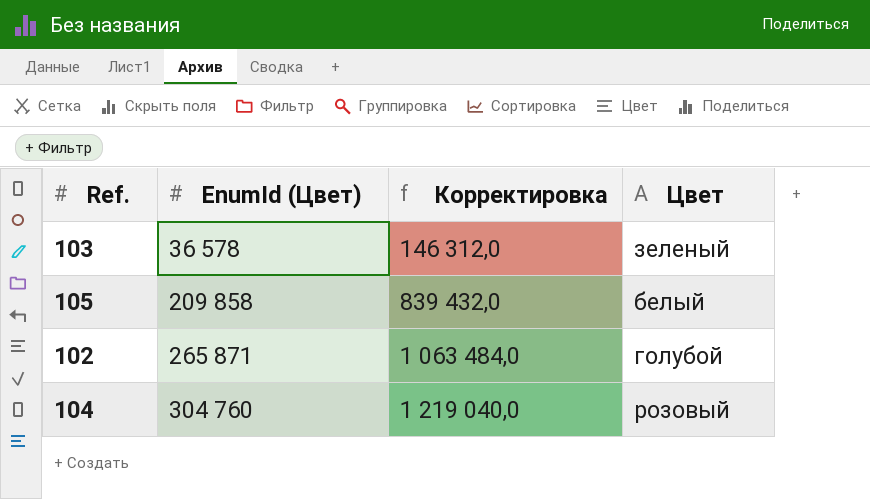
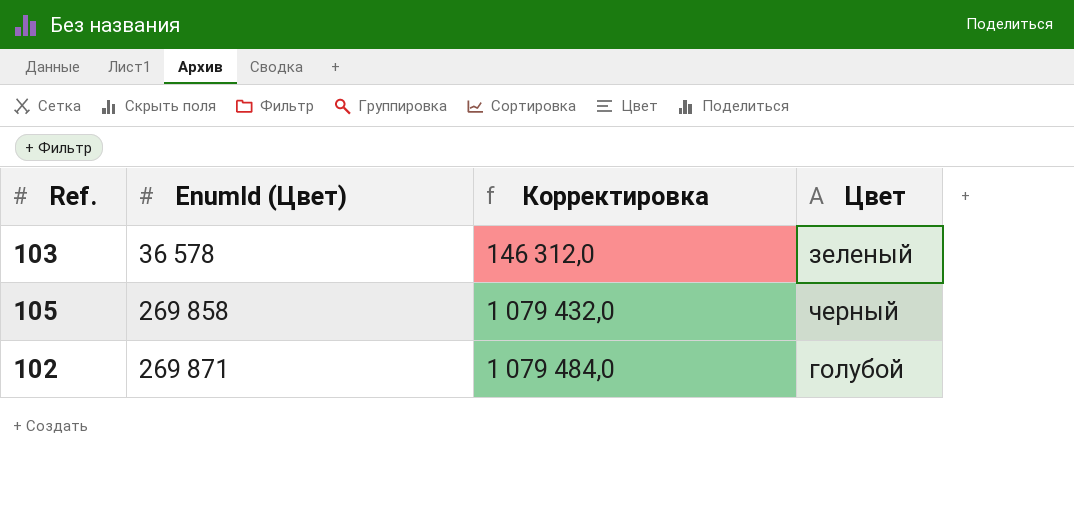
row 104: 304 760 | 1 219 040,0 | розовый -> none
105 | EnumId (Цвет): 209 858 -> 269 858
105 | Корректировка: 839 432,0 -> 1 079 432,0
105 | Цвет: белый -> черный
102 | EnumId (Цвет): 265 871 -> 269 871
102 | Корректировка: 1 063 484,0 -> 1 079 484,0

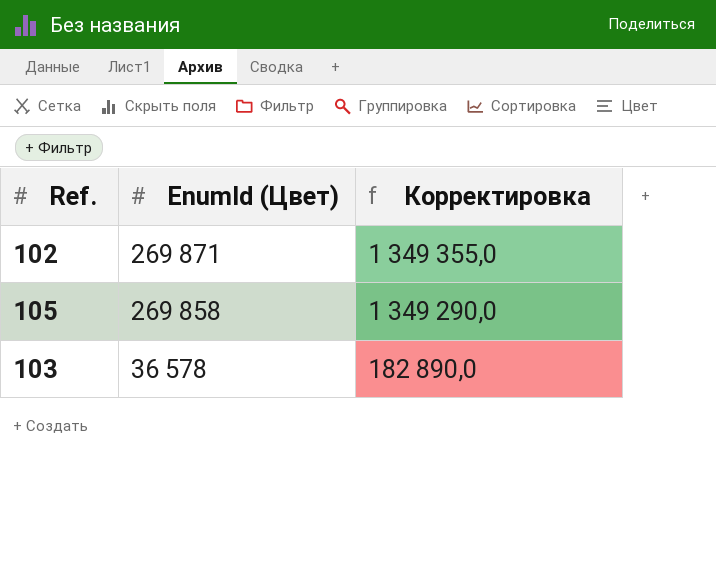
row order: EnumId (Цвет) ascending -> EnumId (Цвет) descending
column Цвет | position: 4 -> none
column Корректировка | formula: [EnumId (Цвет)] * 4 -> [EnumId (Цвет)] * 5

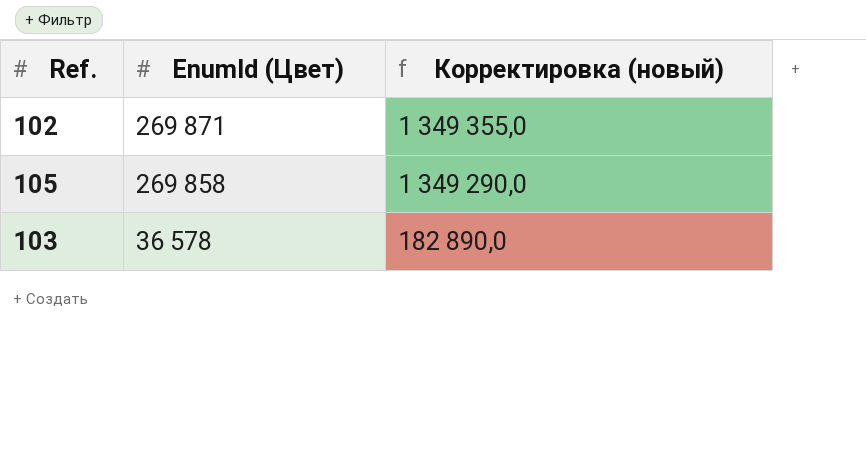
column name: Корректировка -> Корректировка (новый)

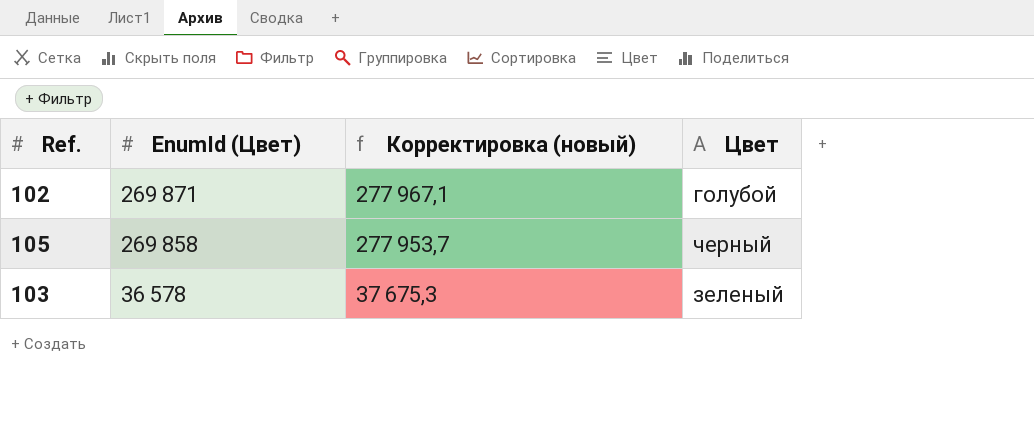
column Корректировка (новый) | formula: [EnumId (Цвет)] * 5 -> [EnumId (Цвет)] * 1,03
column Цвет | position: none -> 4

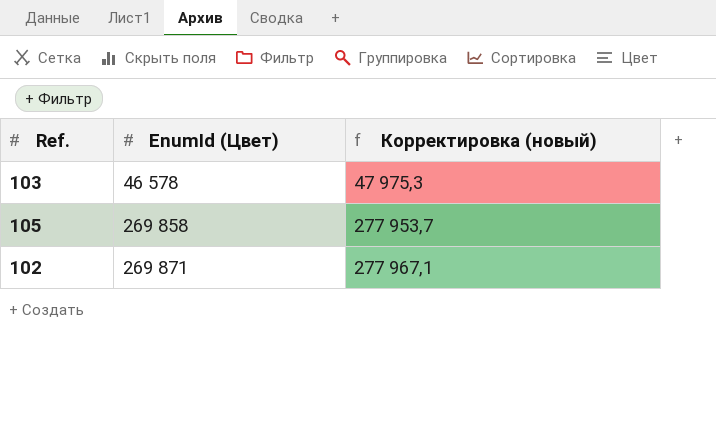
row order: EnumId (Цвет) descending -> EnumId (Цвет) ascending
column Цвет | position: 4 -> none
103 | EnumId (Цвет): 36 578 -> 46 578
103 | Корректировка (новый): 37 675,3 -> 47 975,3

